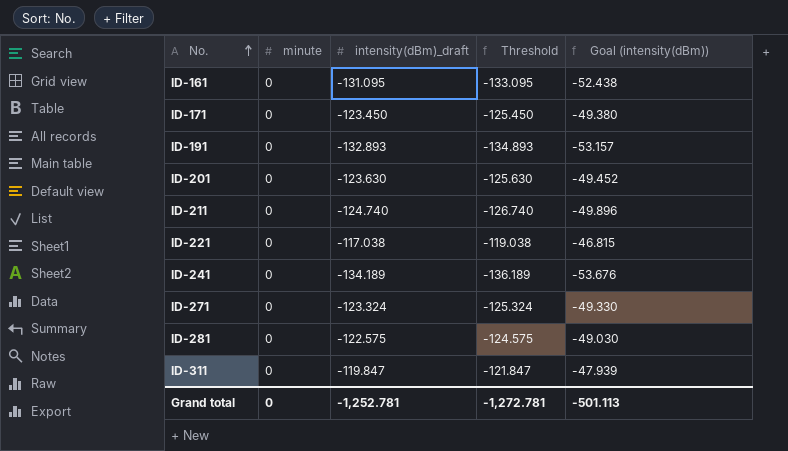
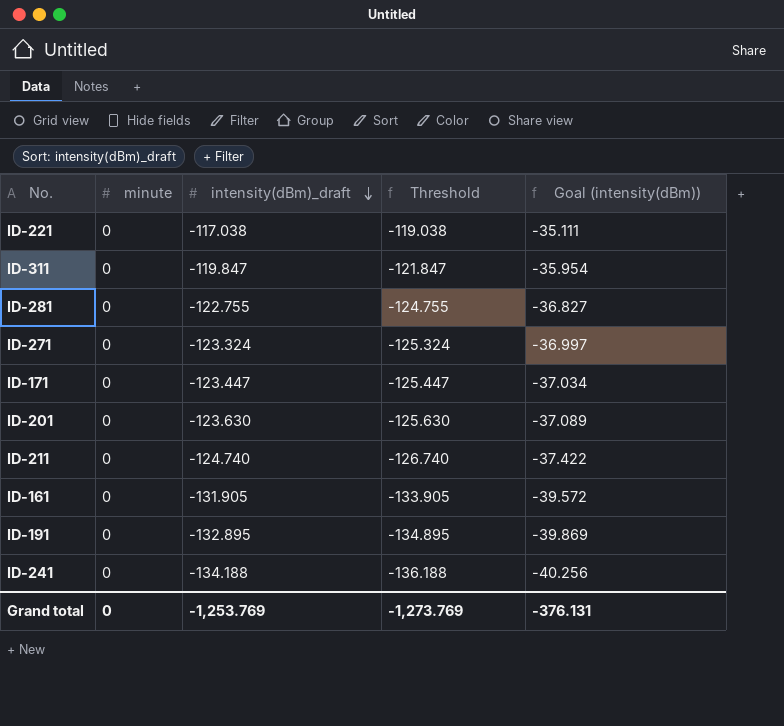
row order: No. ascending -> intensity(dBm)_draft descending
column Goal (intensity(dBm)) | formula: [intensity(dBm)_draft] * 0.4 -> [intensity(dBm)_draft] * 0.3
ID-281 | intensity(dBm)_draft: -122.575 -> -122.755
ID-281 | Threshold: -124.575 -> -124.755
ID-171 | intensity(dBm)_draft: -123.450 -> -123.447
ID-171 | Threshold: -125.450 -> -125.447
ID-161 | intensity(dBm)_draft: -131.095 -> -131.905
ID-161 | Threshold: -133.095 -> -133.905
ID-191 | intensity(dBm)_draft: -132.893 -> -132.895
ID-191 | Threshold: -134.893 -> -134.895
ID-241 | intensity(dBm)_draft: -134.189 -> -134.188
ID-241 | Threshold: -136.189 -> -136.188
Grand total | intensity(dBm)_draft: -1,252.781 -> -1,253.769
Grand total | Threshold: -1,272.781 -> -1,273.769
Grand total | Goal (intensity(dBm)): -501.113 -> -376.131

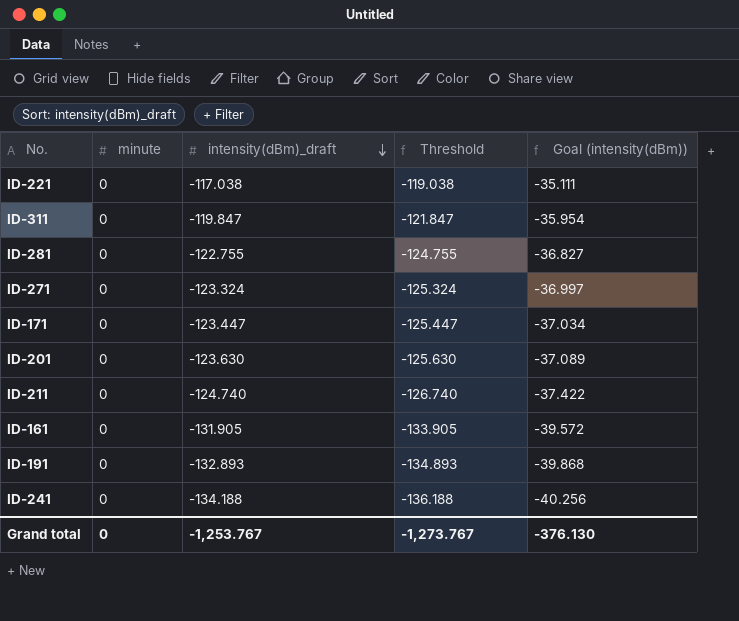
ID-191 | intensity(dBm)_draft: -132.895 -> -132.893
ID-191 | Threshold: -134.895 -> -134.893
ID-191 | Goal (intensity(dBm)): -39.869 -> -39.868
Grand total | intensity(dBm)_draft: -1,253.769 -> -1,253.767
Grand total | Threshold: -1,273.769 -> -1,273.767
Grand total | Goal (intensity(dBm)): -376.131 -> -376.130

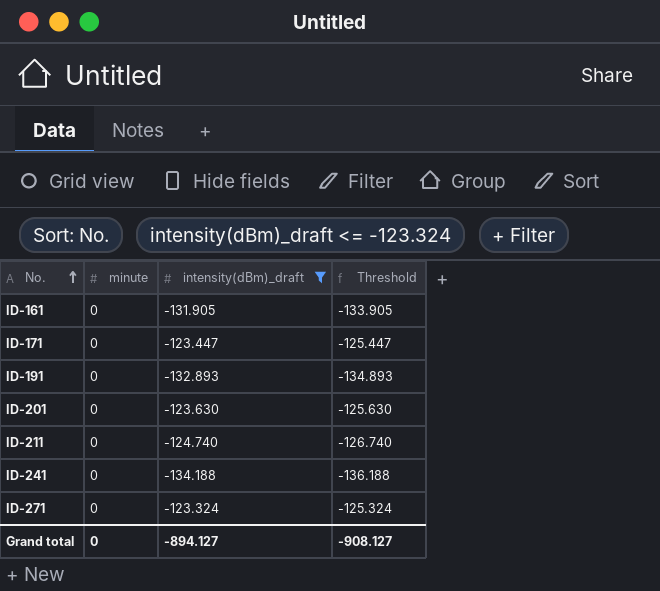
filter: none -> intensity(dBm)_draft <= -123.324
row order: intensity(dBm)_draft descending -> No. ascending
column Goal (intensity(dBm)) | formula: [intensity(dBm)_draft] * 0.3 -> none
Grand total | intensity(dBm)_draft: -1,253.767 -> -894.127
Grand total | Threshold: -1,273.767 -> -908.127

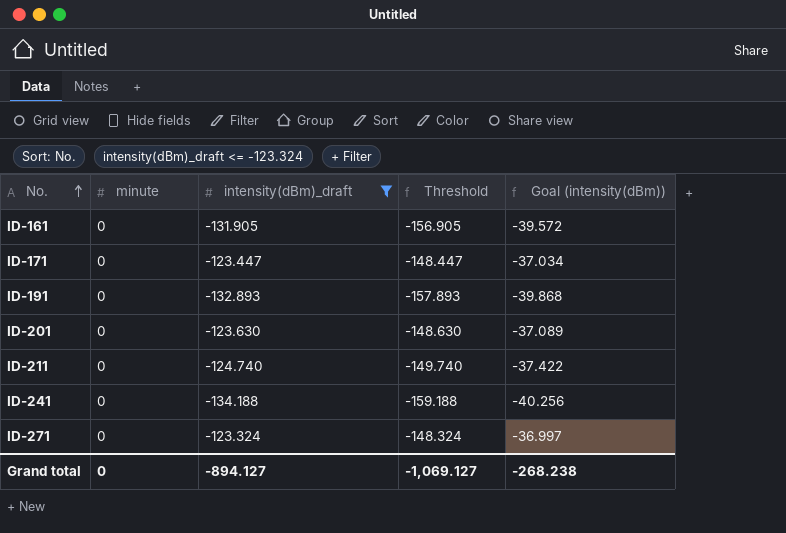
column Threshold | formula: [intensity(dBm)_draft] - 2 -> [intensity(dBm)_draft] - 25
column Goal (intensity(dBm)) | formula: none -> [intensity(dBm)_draft] * 0.3
Grand total | Threshold: -908.127 -> -1,069.127

